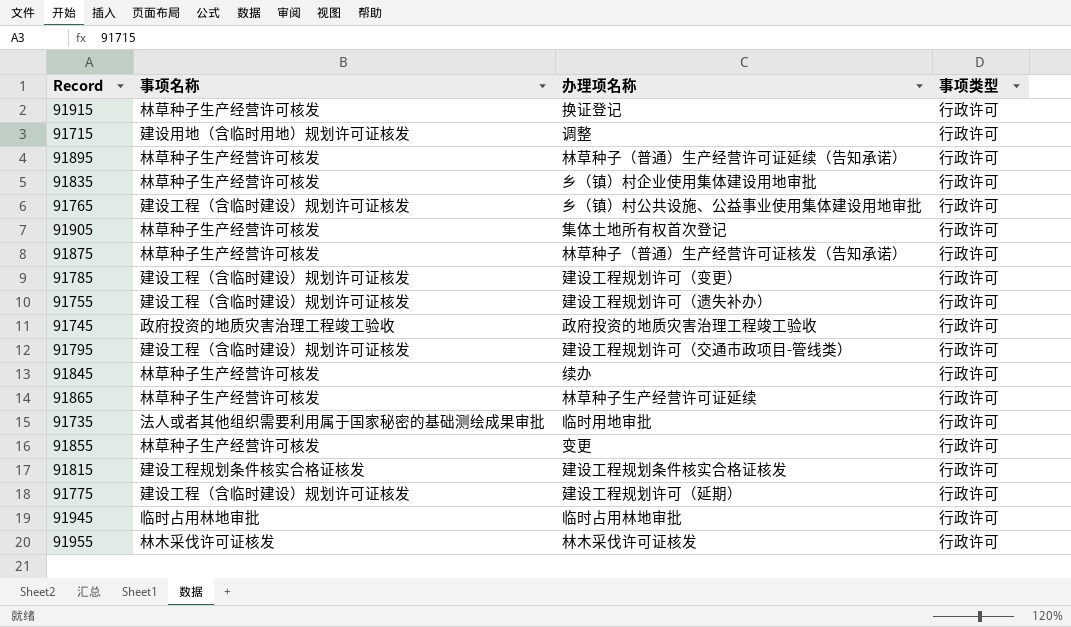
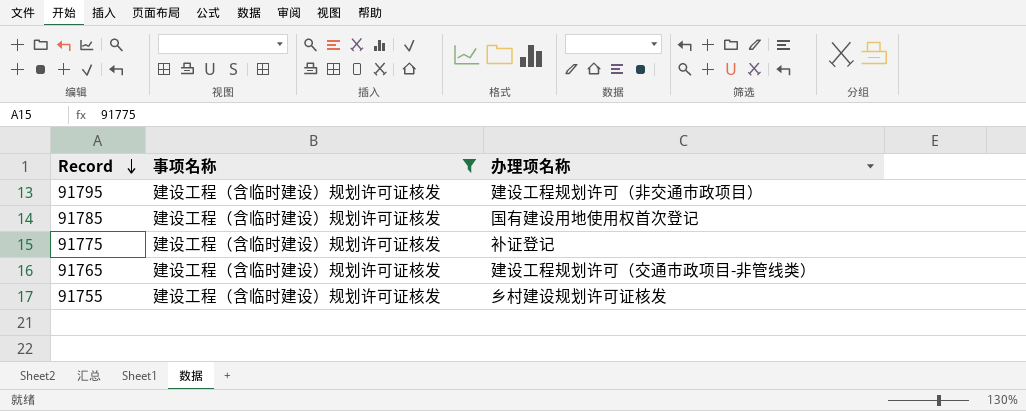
filter: none -> 事项名称 = 建设工程（含临时建设）规划许可证核发
row order: none -> Record descending
column 事项类型 | position: 4 -> none
91795 | 办理项名称: 建设工程规划许可（交通市政项目-管线类） -> 建设工程规划许可（非交通市政项目）
91785 | 办理项名称: 建设工程规划许可（变更） -> 国有建设用地使用权首次登记
91775 | 办理项名称: 建设工程规划许可（延期） -> 补证登记
91765 | 办理项名称: 乡（镇）村公共设施、公益事业使用集体建设用地审批 -> 建设工程规划许可（交通市政项目-非管线类）
91755 | 办理项名称: 建设工程规划许可（遗失补办） -> 乡村建设规划许可证核发

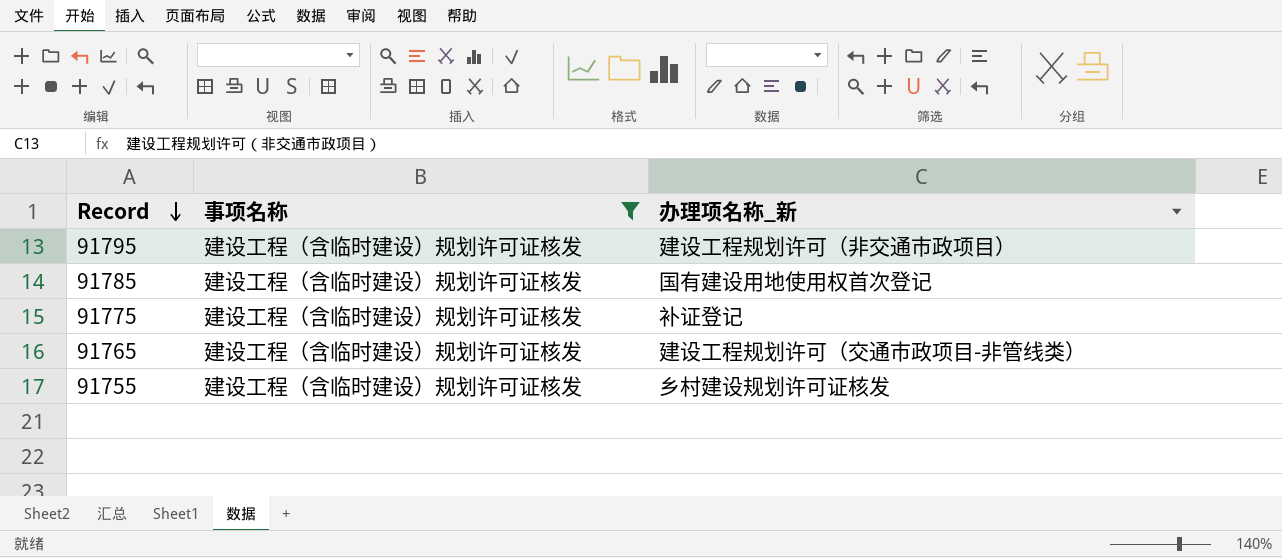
column name: 办理项名称 -> 办理项名称_新

